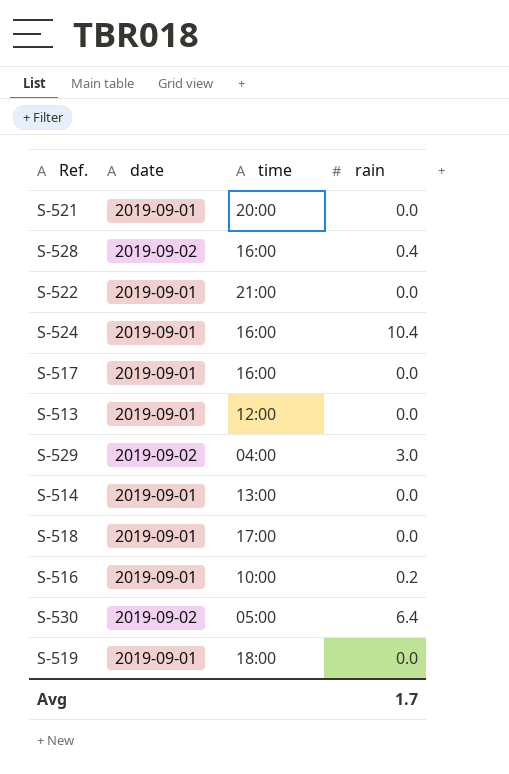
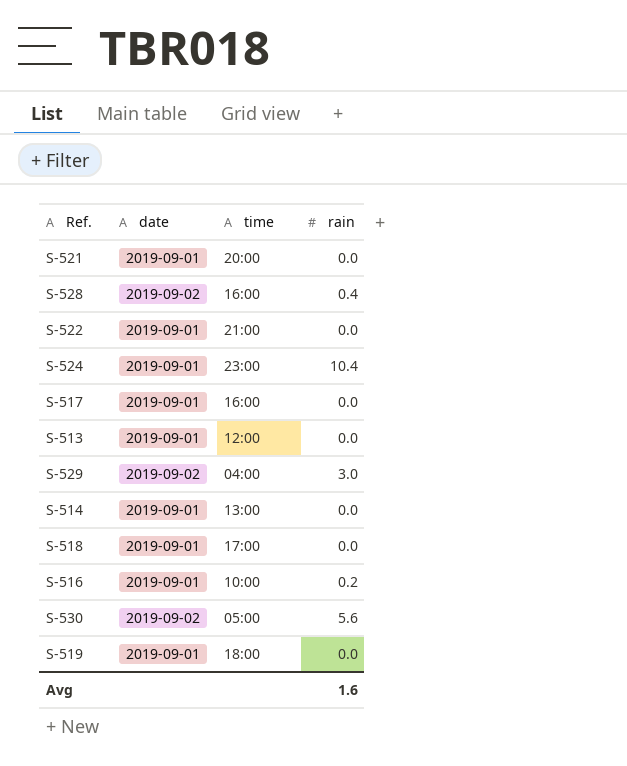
S-524 | time: 16:00 -> 23:00
S-530 | rain: 6.4 -> 5.6
Avg | rain: 1.7 -> 1.6

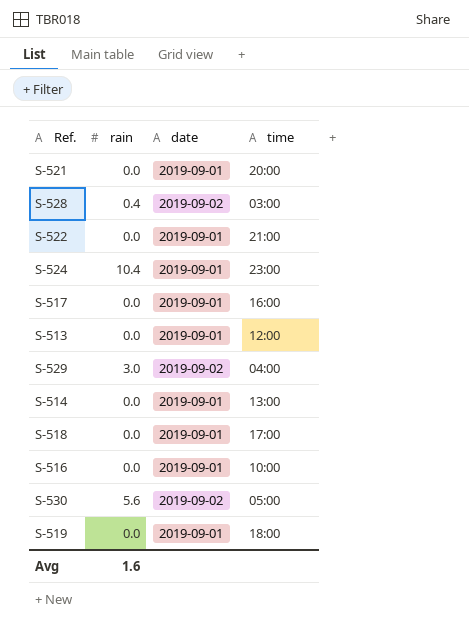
column rain | position: 4 -> 2
S-528 | time: 16:00 -> 03:00
S-516 | rain: 0.2 -> 0.0

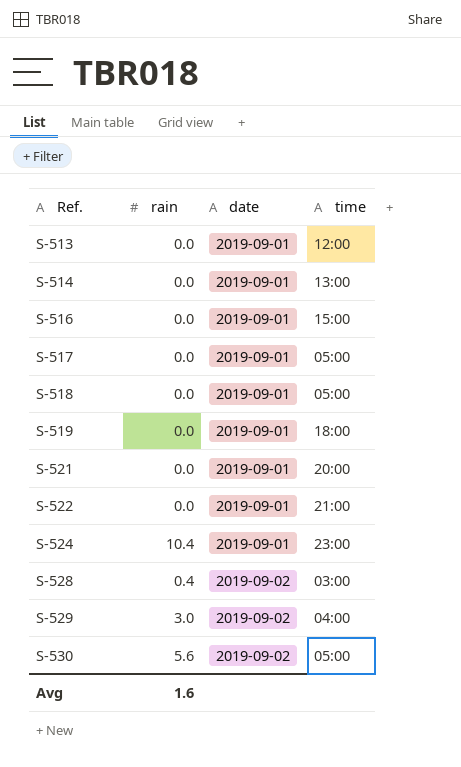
row order: none -> Ref. ascending
S-516 | time: 10:00 -> 15:00
S-517 | time: 16:00 -> 05:00
S-518 | time: 17:00 -> 05:00

